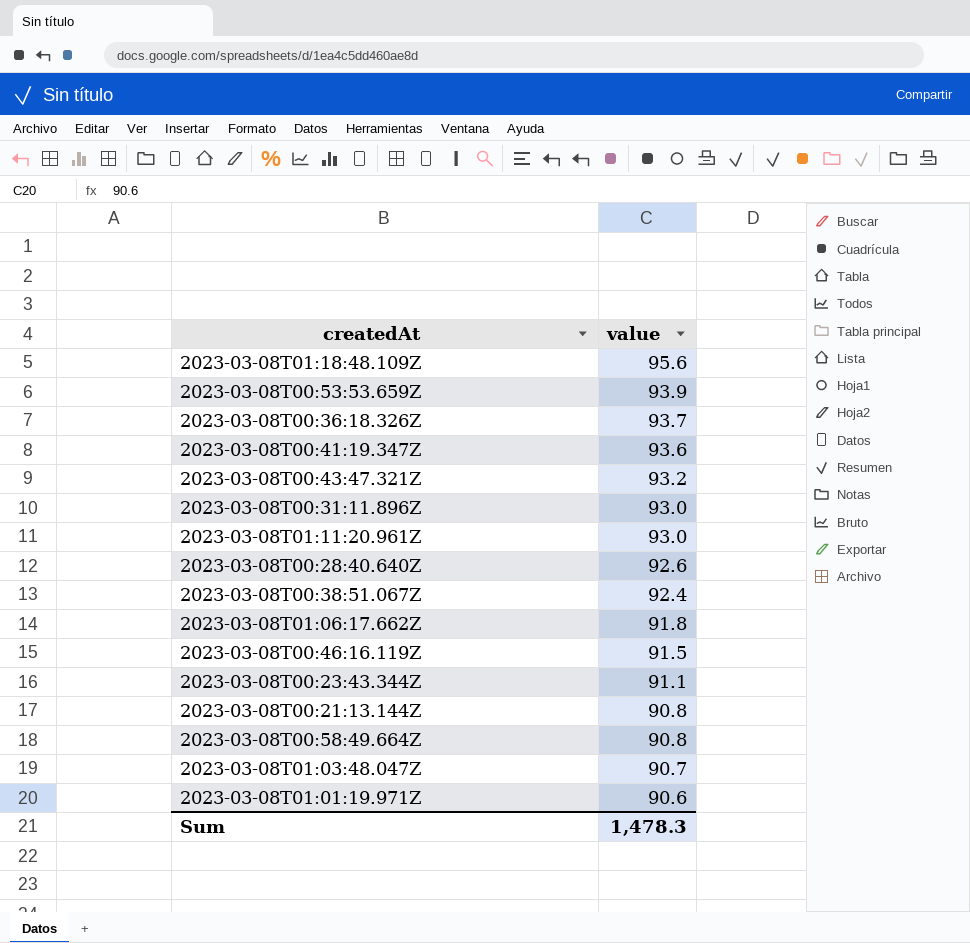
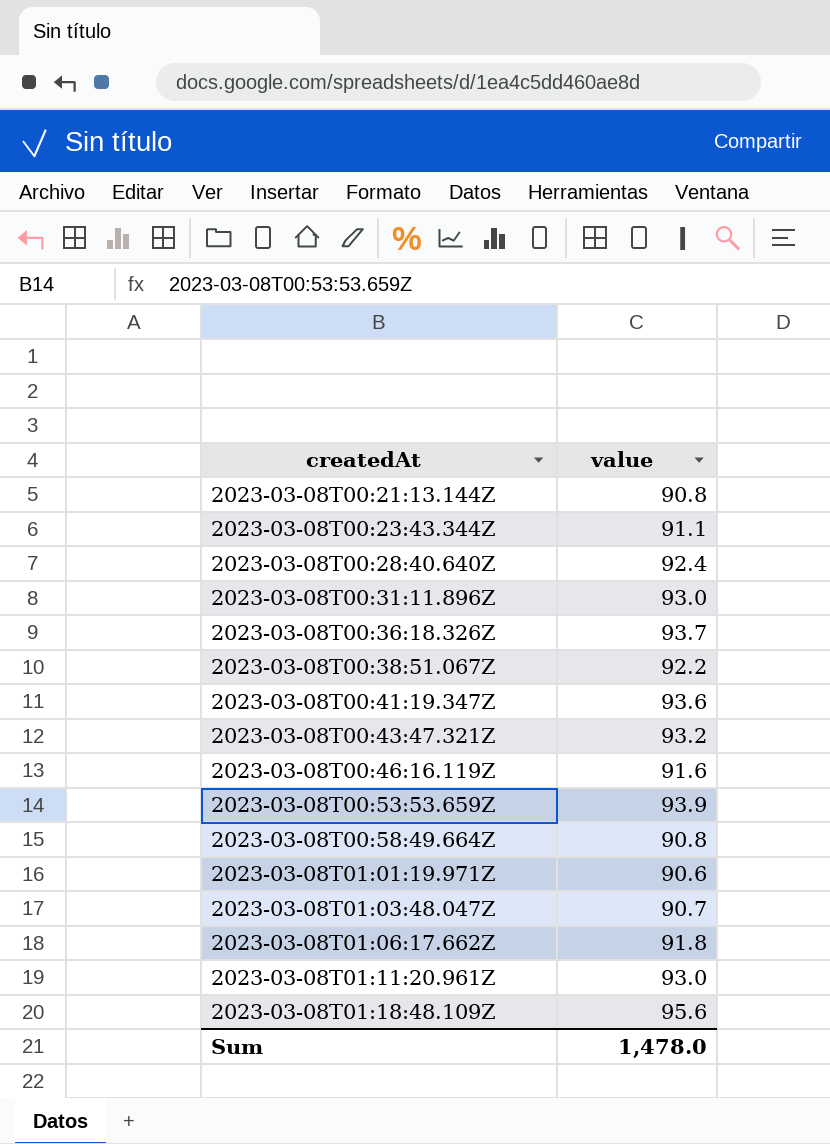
row order: value descending -> createdAt ascending
2023-03-08T00:28:40.640Z | value: 92.6 -> 92.4
2023-03-08T00:38:51.067Z | value: 92.4 -> 92.2
2023-03-08T00:46:16.119Z | value: 91.5 -> 91.6
Sum | value: 1,478.3 -> 1,478.0

